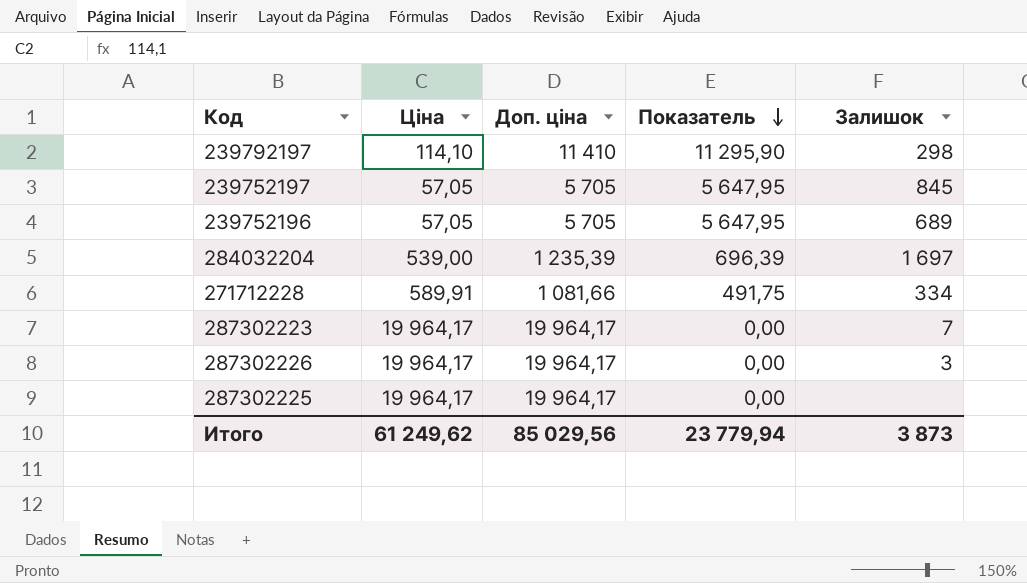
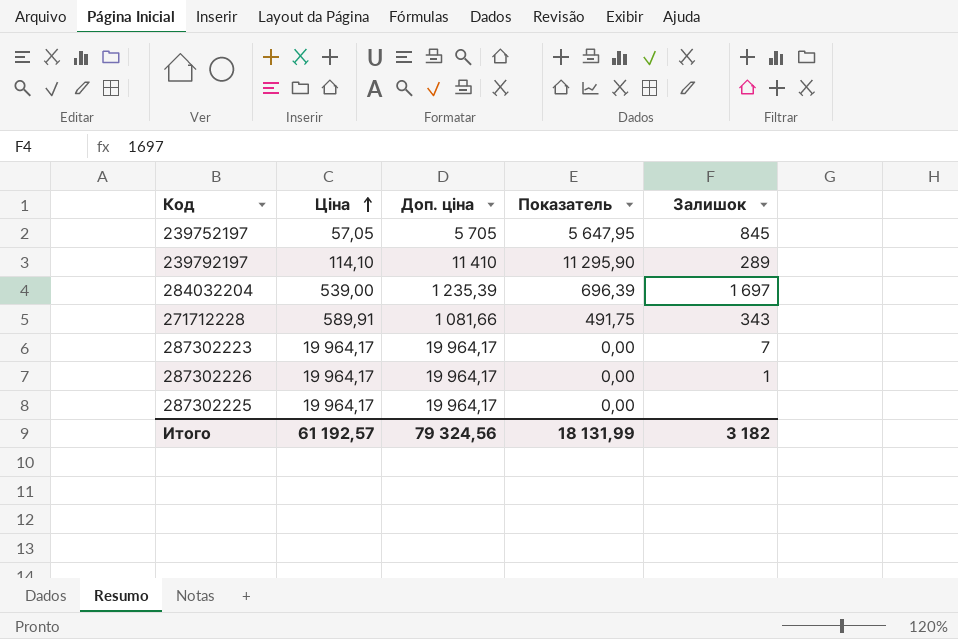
row order: Показатель descending -> Ціна ascending
row 239752196: 57,05 | 5 705 | 5 647,95 | 689 -> none
239792197 | Залишок: 298 -> 289
271712228 | Залишок: 334 -> 343
287302226 | Залишок: 3 -> 1
Итого | Ціна: 61 249,62 -> 61 192,57
Итого | Доп. ціна: 85 029,56 -> 79 324,56
Итого | Показатель: 23 779,94 -> 18 131,99
Итого | Залишок: 3 873 -> 3 182

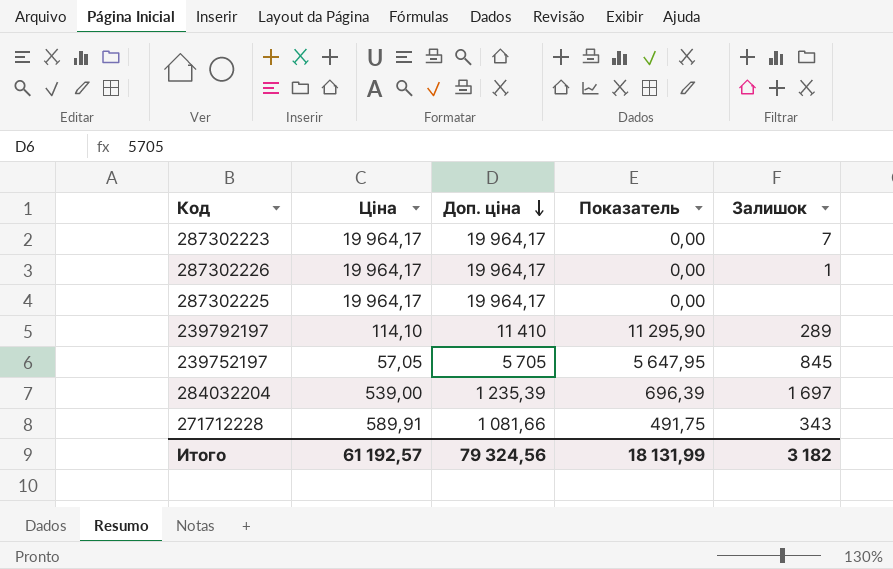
row order: Ціна ascending -> Доп. ціна descending

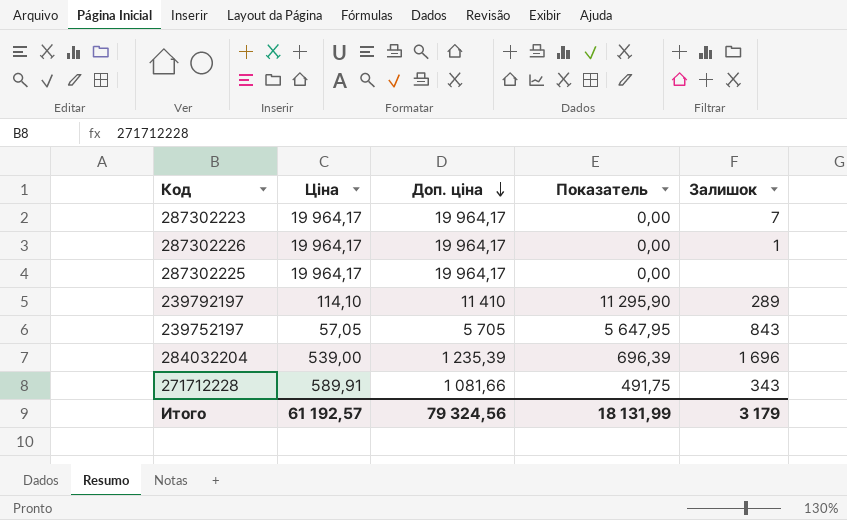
239752197 | Залишок: 845 -> 843
284032204 | Залишок: 1 697 -> 1 696
Итого | Залишок: 3 182 -> 3 179

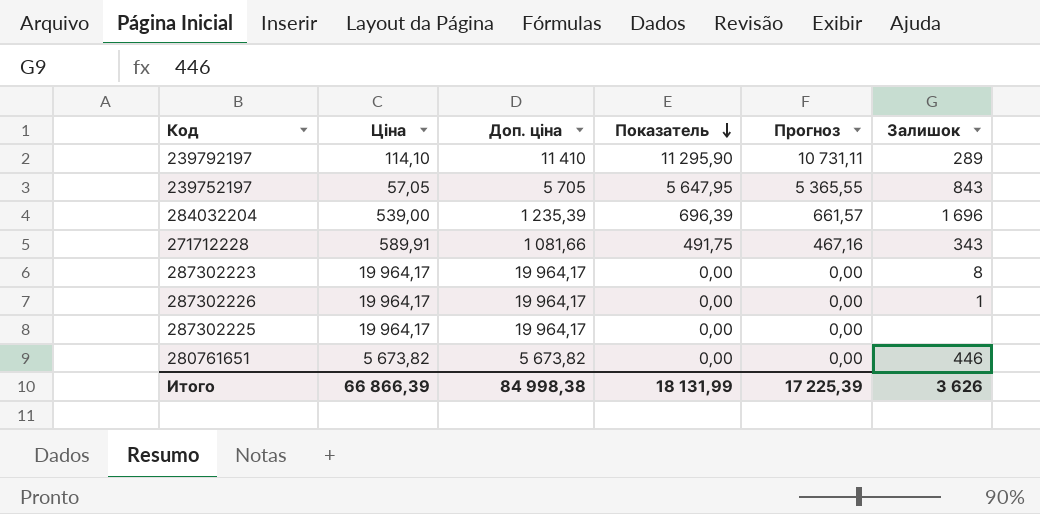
row order: Доп. ціна descending -> Показатель descending
column Прогноз | formula: none -> [Показатель] * 0,95
287302223 | Залишок: 7 -> 8
row 280761651: none -> 5 673,82 | 5 673,82 | 0,00 | 0,00 | 446
Итого | Ціна: 61 192,57 -> 66 866,39
Итого | Доп. ціна: 79 324,56 -> 84 998,38
Итого | Залишок: 3 179 -> 3 626

